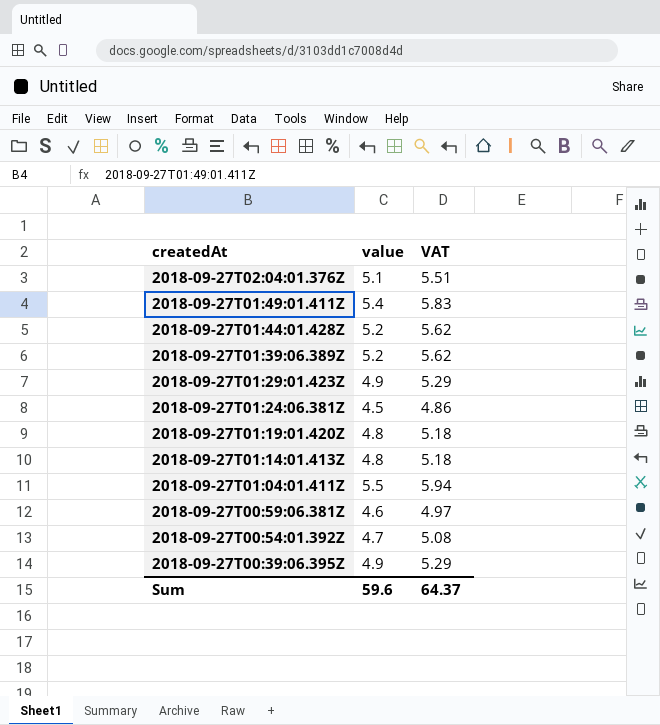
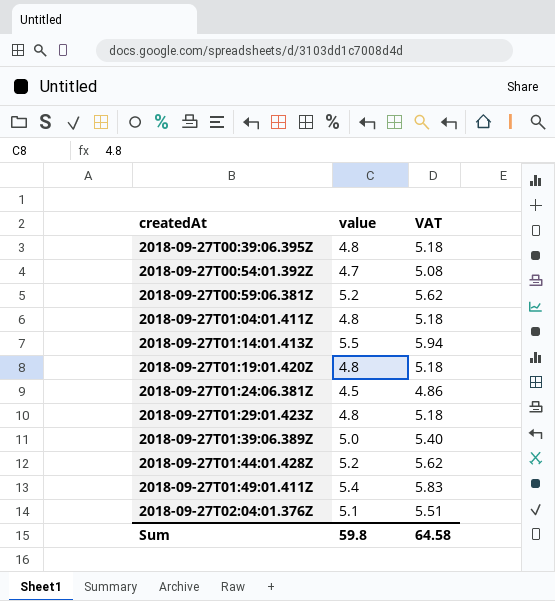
row order: createdAt descending -> createdAt ascending
2018-09-27T00:39:06.395Z | value: 4.9 -> 4.8
2018-09-27T00:39:06.395Z | VAT: 5.29 -> 5.18
2018-09-27T00:59:06.381Z | value: 4.6 -> 5.2
2018-09-27T00:59:06.381Z | VAT: 4.97 -> 5.62
2018-09-27T01:04:01.411Z | value: 5.5 -> 4.8
2018-09-27T01:04:01.411Z | VAT: 5.94 -> 5.18
2018-09-27T01:14:01.413Z | value: 4.8 -> 5.5
2018-09-27T01:14:01.413Z | VAT: 5.18 -> 5.94
2018-09-27T01:29:01.423Z | value: 4.9 -> 4.8
2018-09-27T01:29:01.423Z | VAT: 5.29 -> 5.18
2018-09-27T01:39:06.389Z | value: 5.2 -> 5.0
2018-09-27T01:39:06.389Z | VAT: 5.62 -> 5.40
Sum | value: 59.6 -> 59.8
Sum | VAT: 64.37 -> 64.58

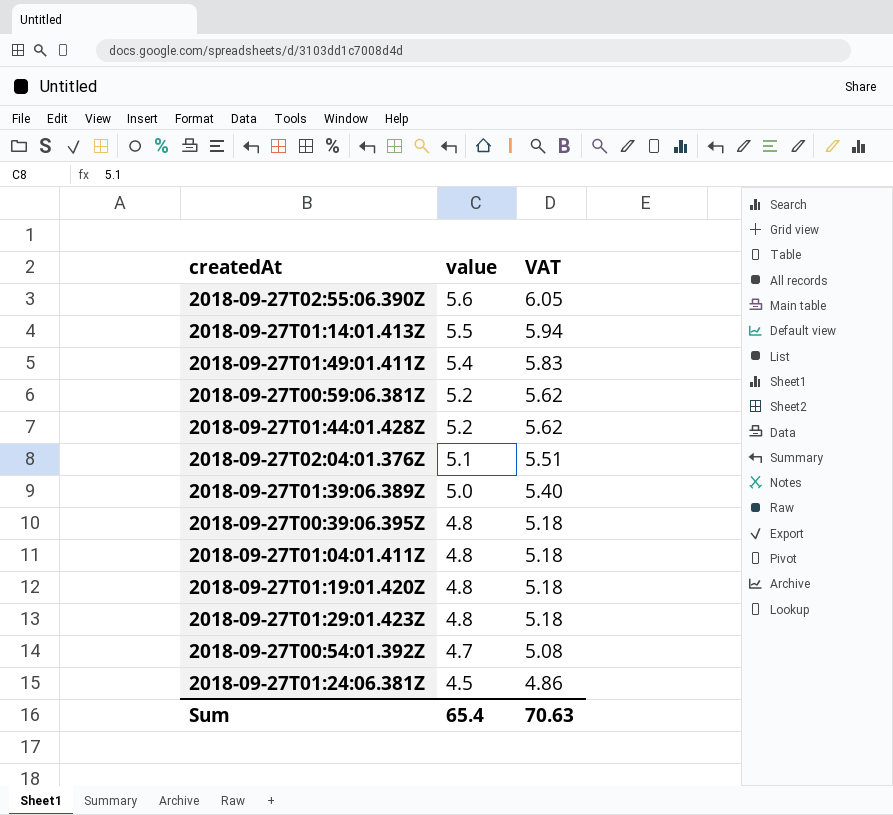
row order: createdAt ascending -> value descending
row 2018-09-27T02:55:06.390Z: none -> 5.6 | 6.05
Sum | value: 59.8 -> 65.4
Sum | VAT: 64.58 -> 70.63

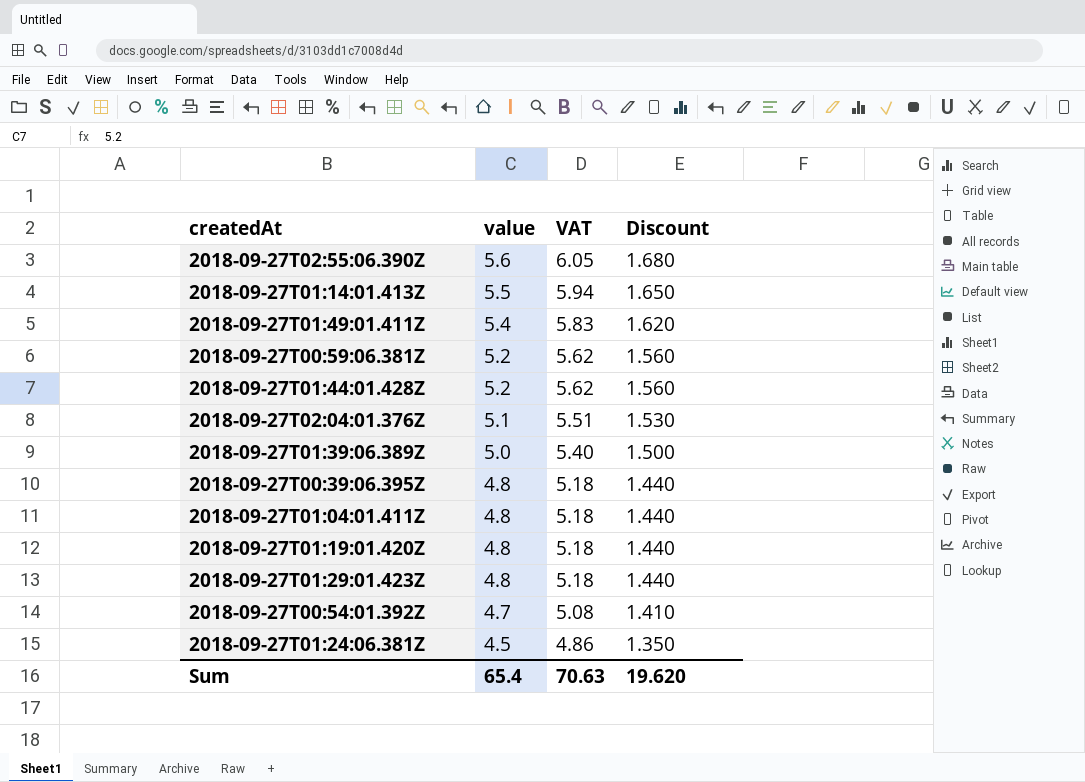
column Discount | formula: none -> [value] * 0.3

